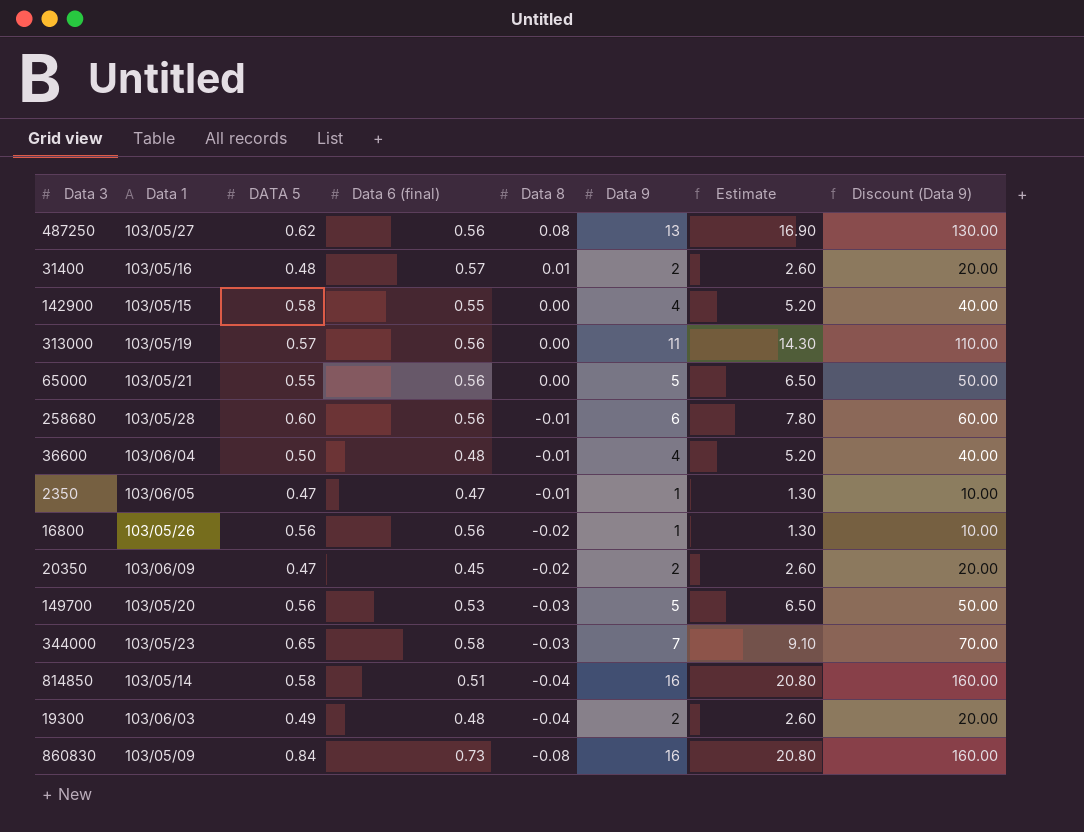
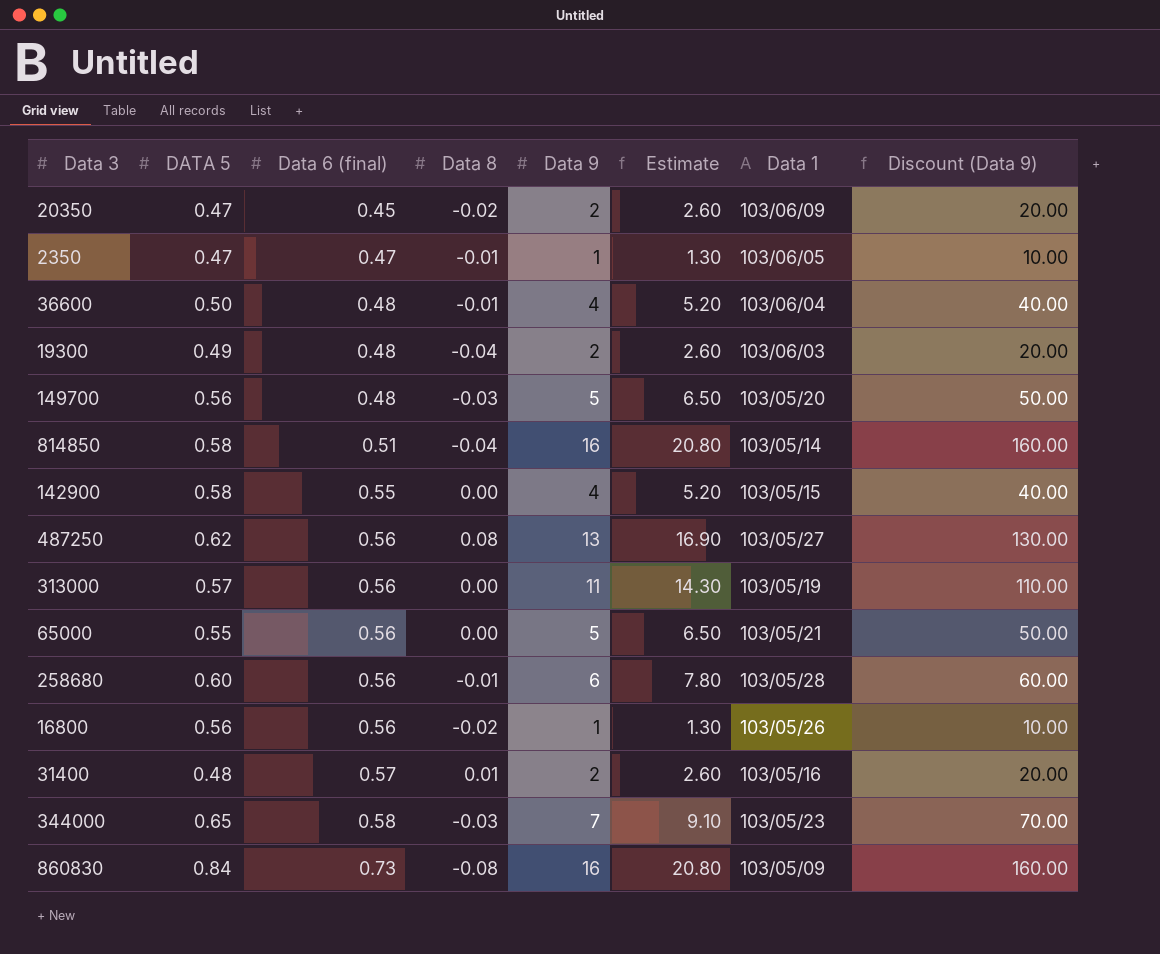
row order: Data 8 descending -> Data 6 (final) ascending
column Data 1 | position: 2 -> 7
149700 | Data 6 (final): 0.53 -> 0.48

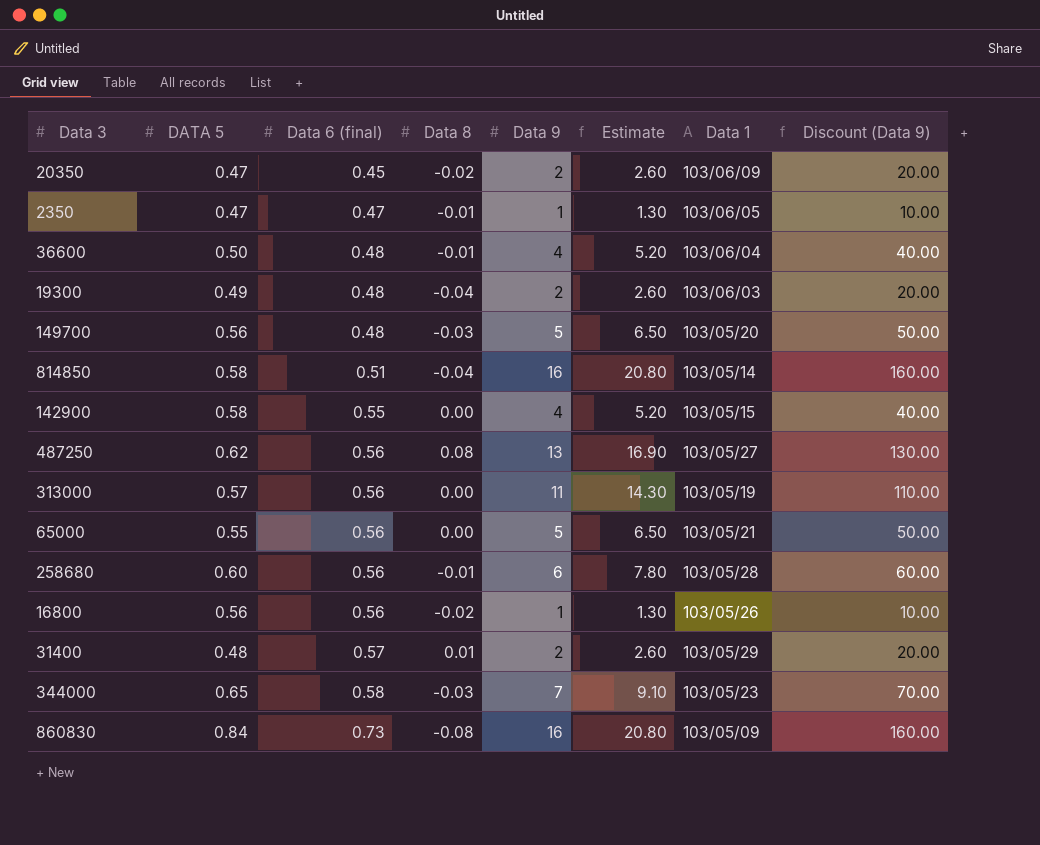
31400 | Data 1: 103/05/16 -> 103/05/29

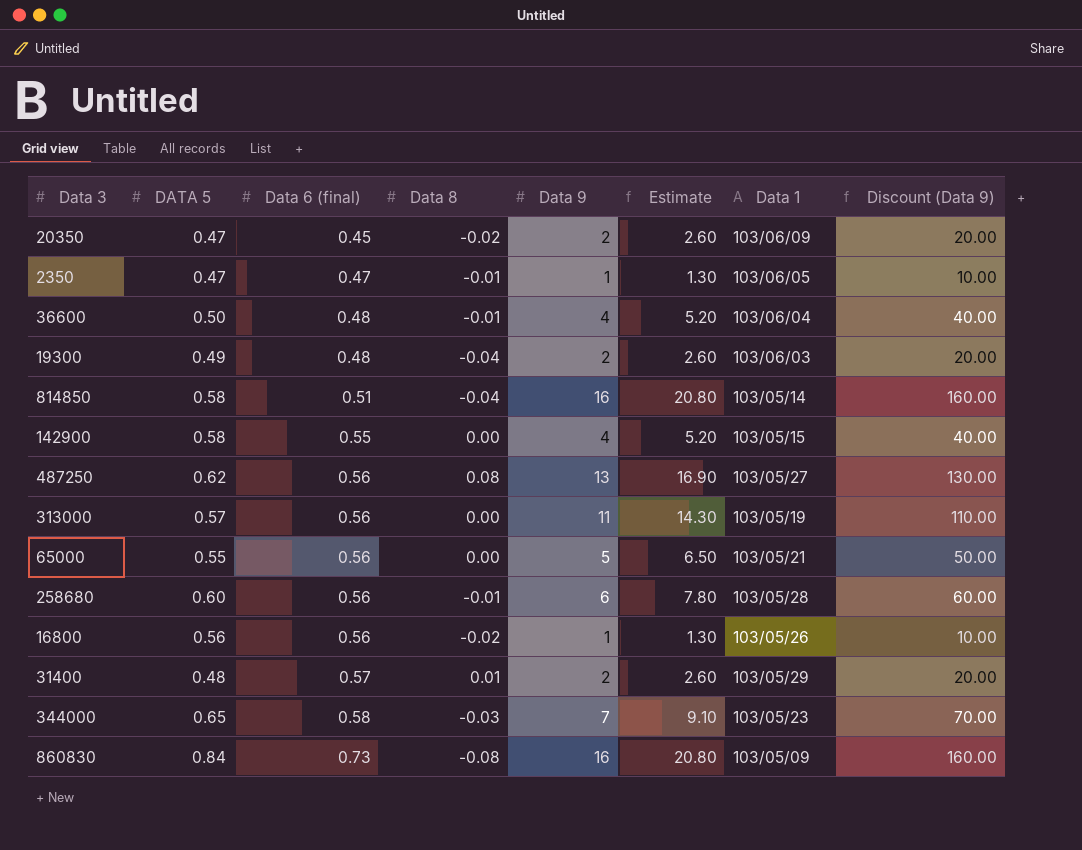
row 149700: 0.56 | 0.48 | -0.03 | 5 | 6.50 | 103/05/20 | 50.00 -> none

